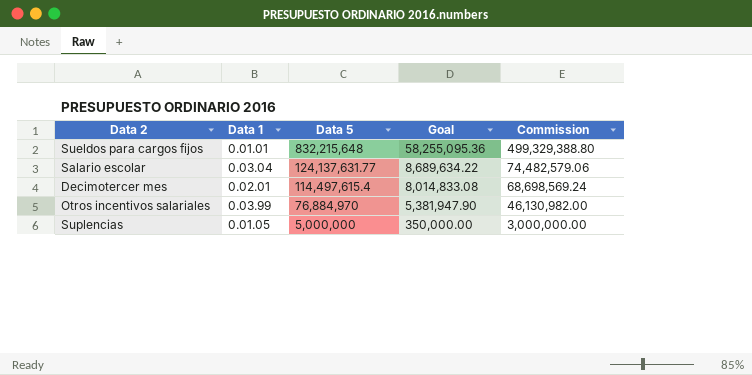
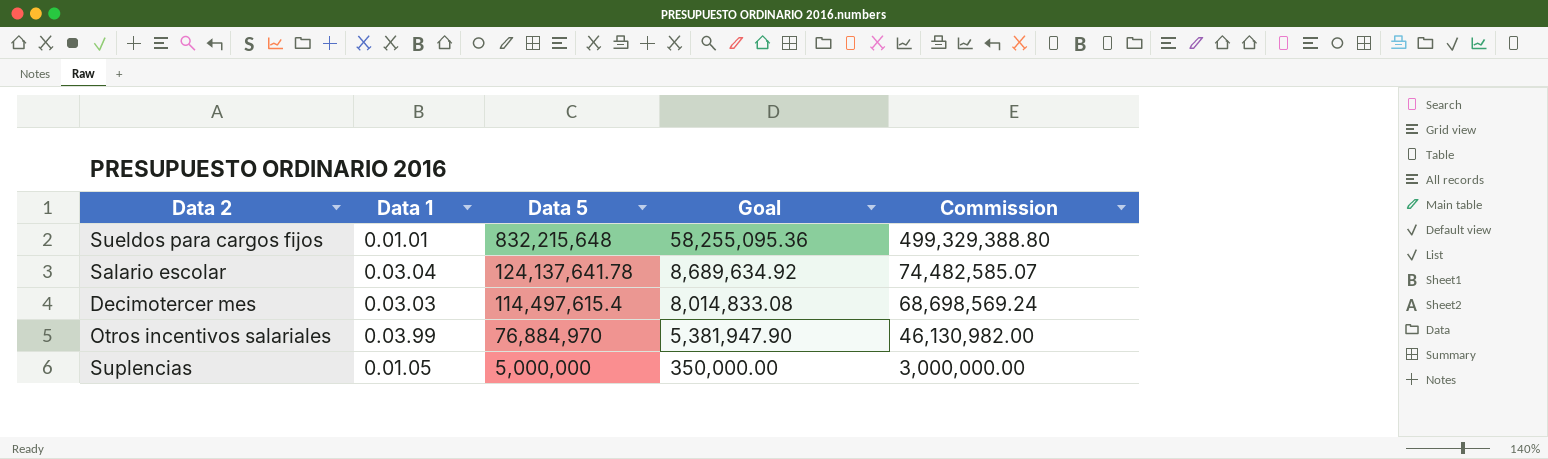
Salario escolar | Data 5: 124,137,631.77 -> 124,137,641.78
Salario escolar | Goal: 8,689,634.22 -> 8,689,634.92
Salario escolar | Commission: 74,482,579.06 -> 74,482,585.07
Decimotercer mes | Data 1: 0.02.01 -> 0.03.03

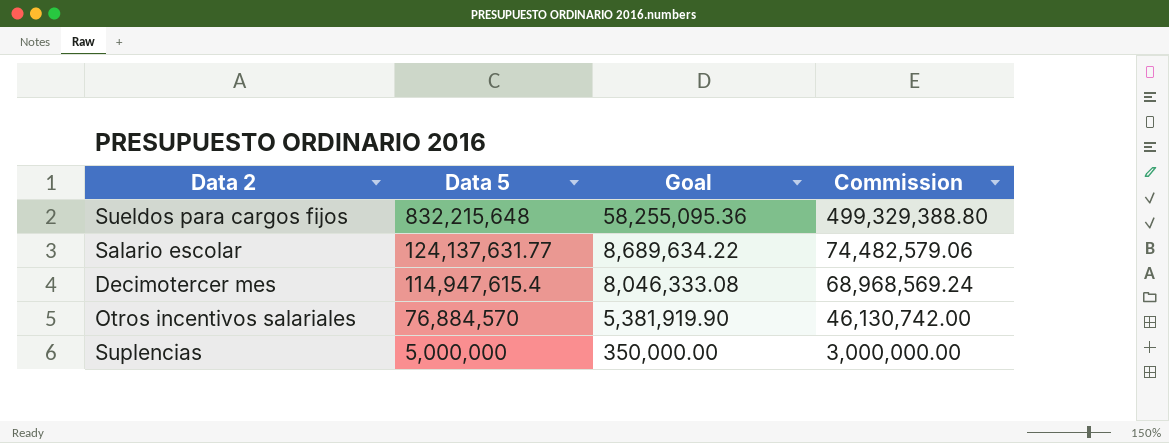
column Data 1 | position: 2 -> none
Salario escolar | Data 5: 124,137,641.78 -> 124,137,631.77
Salario escolar | Goal: 8,689,634.92 -> 8,689,634.22
Salario escolar | Commission: 74,482,585.07 -> 74,482,579.06
Decimotercer mes | Data 5: 114,497,615.4 -> 114,947,615.4
Decimotercer mes | Goal: 8,014,833.08 -> 8,046,333.08
Decimotercer mes | Commission: 68,698,569.24 -> 68,968,569.24
Otros incentivos salariales | Data 5: 76,884,970 -> 76,884,570
Otros incentivos salariales | Goal: 5,381,947.90 -> 5,381,919.90
Otros incentivos salariales | Commission: 46,130,982.00 -> 46,130,742.00

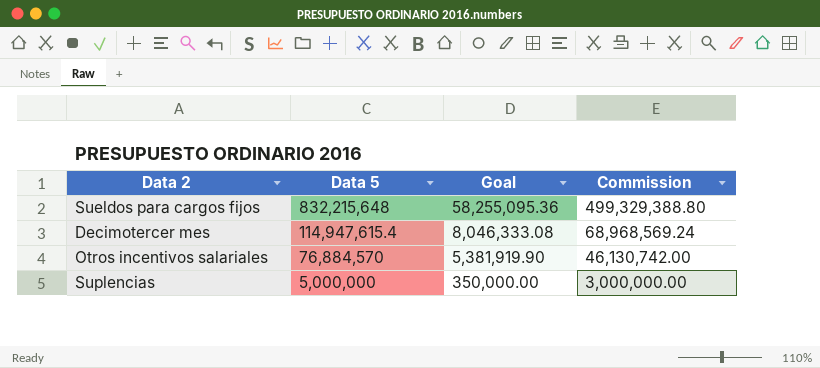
row Salario escolar: 124,137,631.77 | 8,689,634.22 | 74,482,579.06 -> none

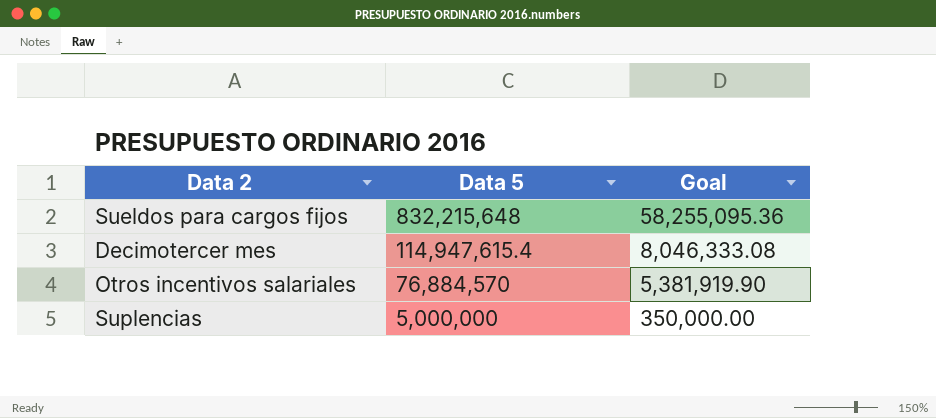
column Commission | formula: [Data 5] * 0.6 -> none

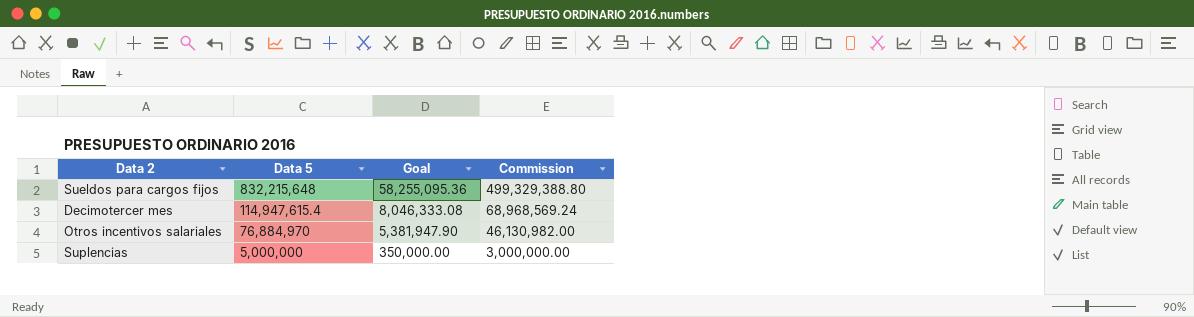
column Commission | formula: none -> [Data 5] * 0.6
Otros incentivos salariales | Data 5: 76,884,570 -> 76,884,970
Otros incentivos salariales | Goal: 5,381,919.90 -> 5,381,947.90

